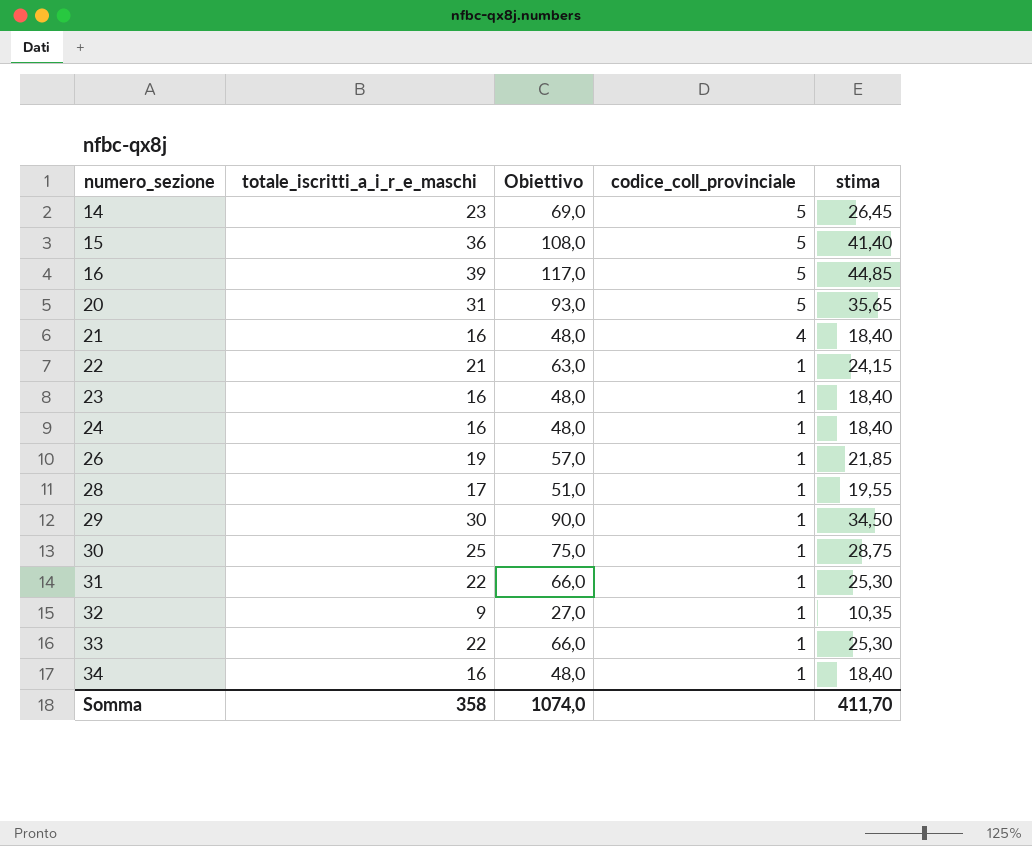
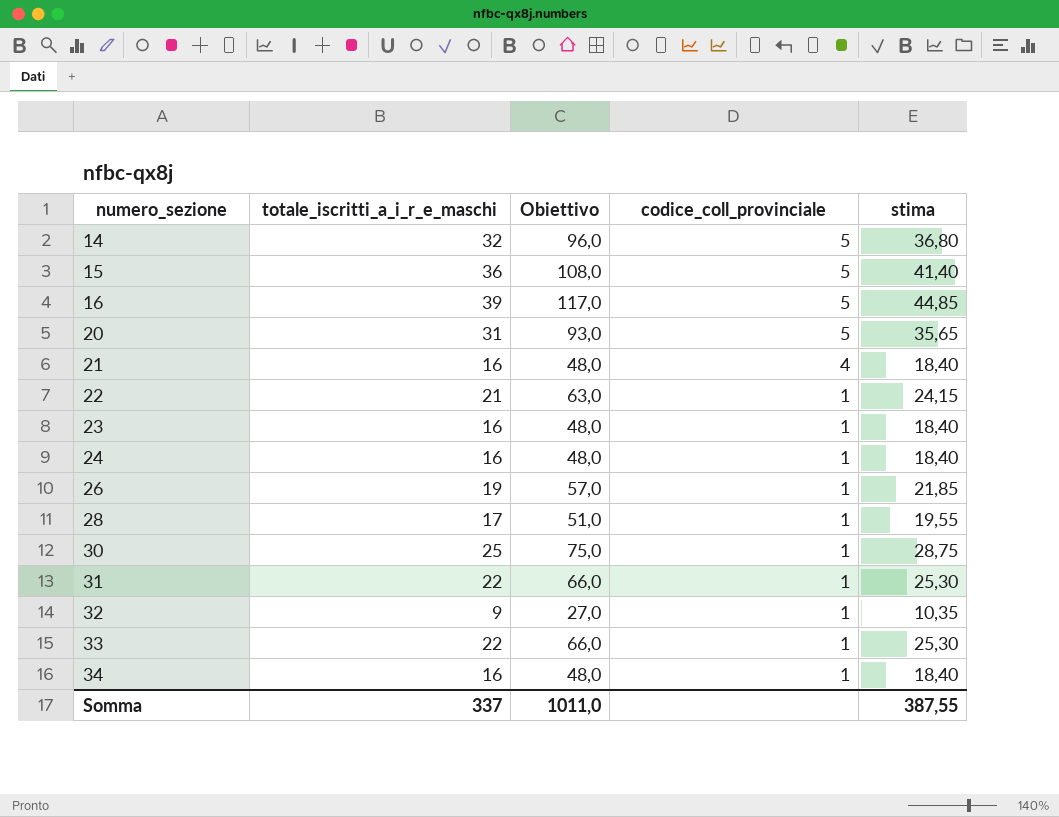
row 29: 30 | 90,0 | 1 | 34,50 -> none
14 | totale_iscritti_a_i_r_e_maschi: 23 -> 32
14 | Obiettivo: 69,0 -> 96,0
14 | stima: 26,45 -> 36,80
Somma | totale_iscritti_a_i_r_e_maschi: 358 -> 337
Somma | Obiettivo: 1074,0 -> 1011,0
Somma | stima: 411,70 -> 387,55

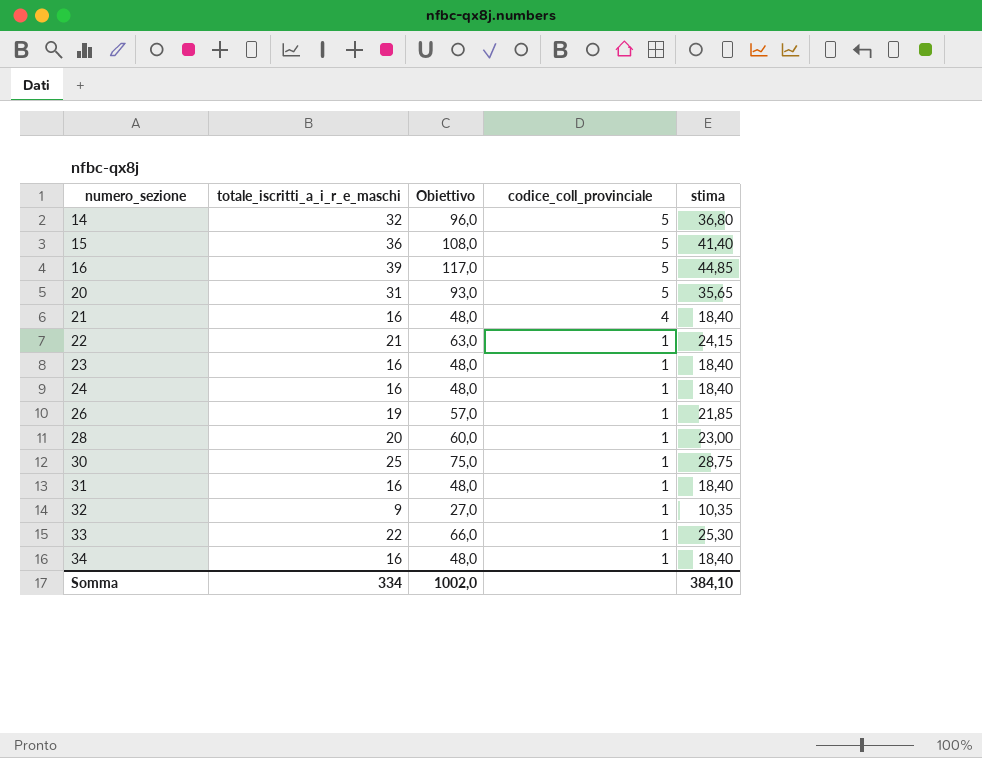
28 | totale_iscritti_a_i_r_e_maschi: 17 -> 20
28 | Obiettivo: 51,0 -> 60,0
28 | stima: 19,55 -> 23,00
31 | totale_iscritti_a_i_r_e_maschi: 22 -> 16
31 | Obiettivo: 66,0 -> 48,0
31 | stima: 25,30 -> 18,40
Somma | totale_iscritti_a_i_r_e_maschi: 337 -> 334
Somma | Obiettivo: 1011,0 -> 1002,0
Somma | stima: 387,55 -> 384,10

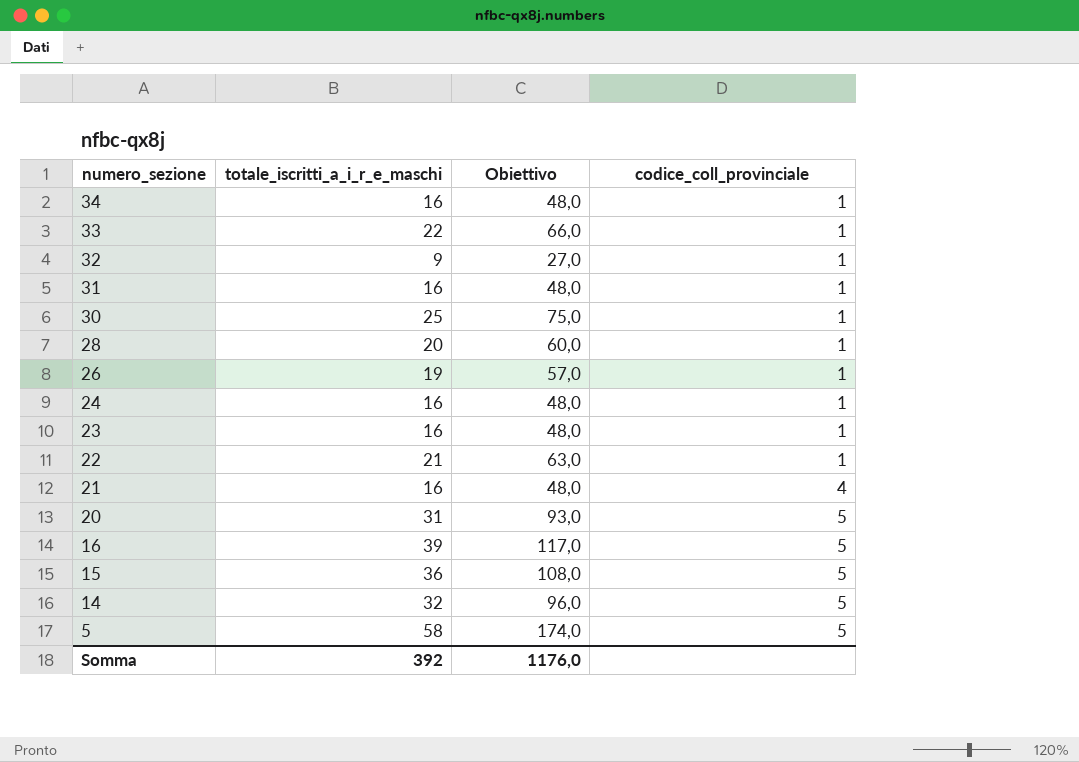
row order: numero_sezione ascending -> numero_sezione descending
column stima | formula: [totale_iscritti_a_i_r_e_maschi] * 1,15 -> none
row 5: none -> 58 | 174,0 | 5
Somma | totale_iscritti_a_i_r_e_maschi: 334 -> 392
Somma | Obiettivo: 1002,0 -> 1176,0

